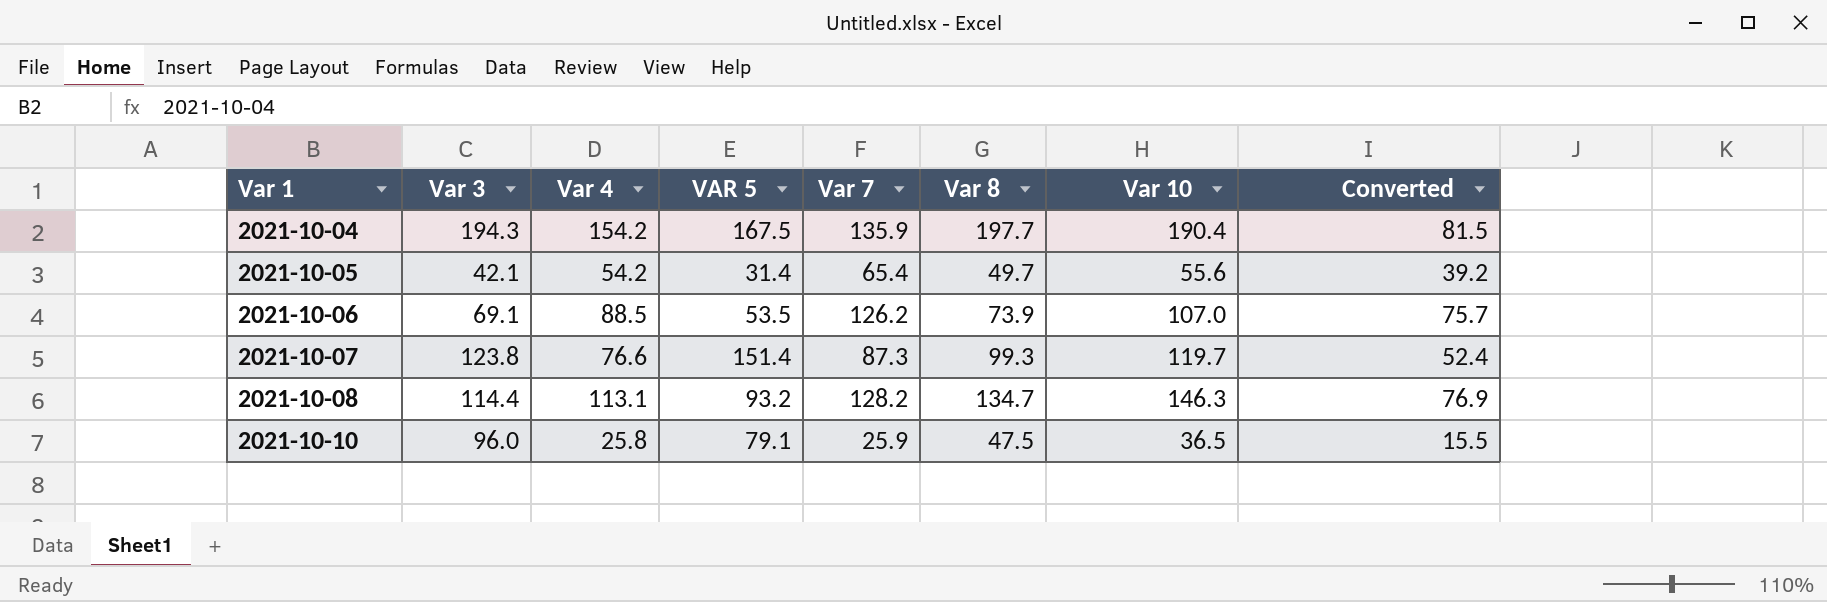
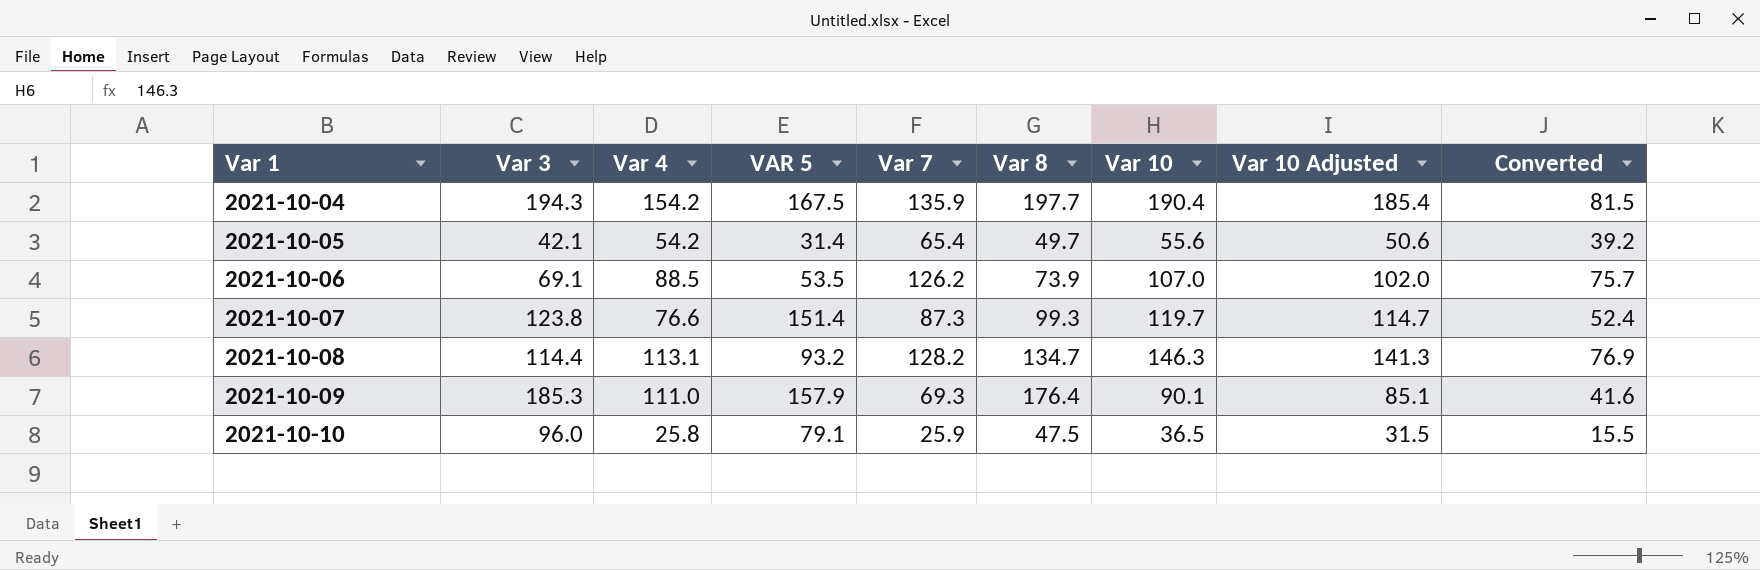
column Var 10 Adjusted | formula: none -> [Var 10] - 5
row 2021-10-09: none -> 185.3 | 111.0 | 157.9 | 69.3 | 176.4 | 90.1 | 85.1 | 41.6

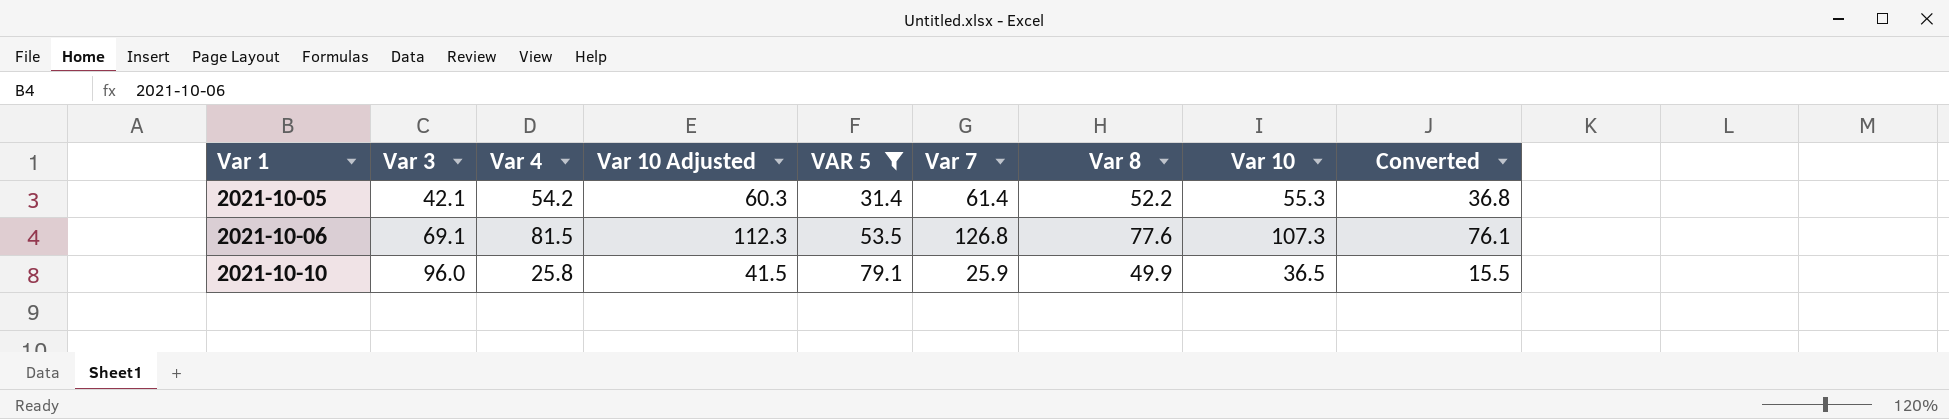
filter: none -> VAR 5 <= 79.1
column Var 10 Adjusted | formula: [Var 10] - 5 -> [Var 10] + 5
column Var 10 Adjusted | position: 8 -> 4
2021-10-05 | Var 7: 65.4 -> 61.4
2021-10-05 | Var 8: 49.7 -> 52.2
2021-10-05 | Var 10: 55.6 -> 55.3
2021-10-05 | Converted: 39.2 -> 36.8
2021-10-06 | Var 4: 88.5 -> 81.5
2021-10-06 | Var 7: 126.2 -> 126.8
2021-10-06 | Var 8: 73.9 -> 77.6
2021-10-06 | Var 10: 107.0 -> 107.3
2021-10-06 | Converted: 75.7 -> 76.1
2021-10-10 | Var 8: 47.5 -> 49.9

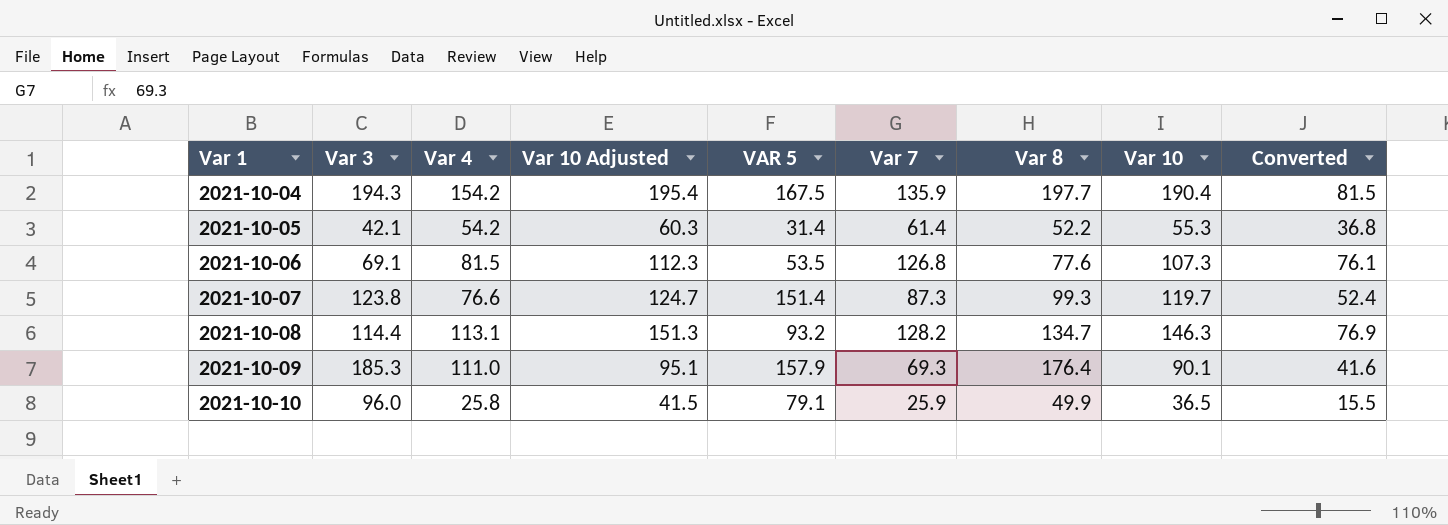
filter: VAR 5 <= 79.1 -> none

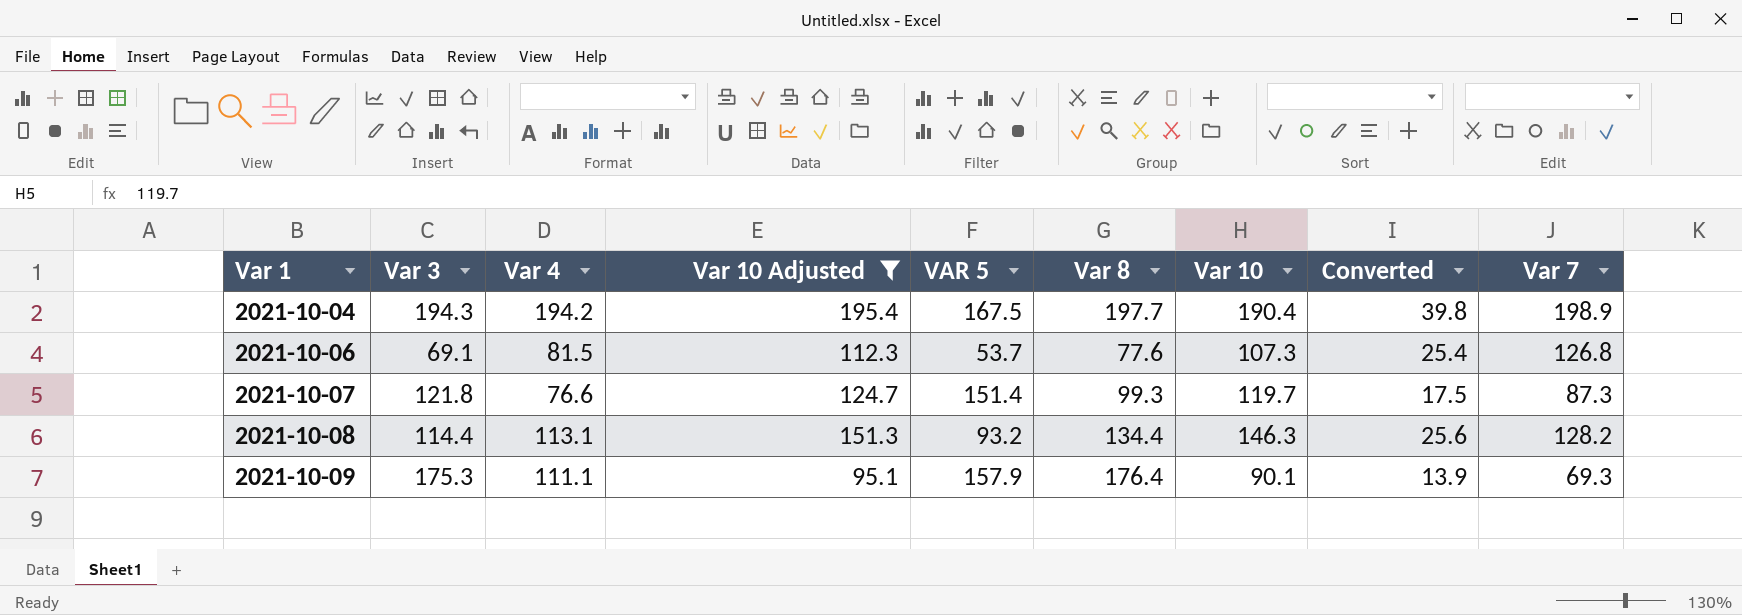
filter: none -> Var 10 Adjusted >= 95.1
column Converted | formula: [Var 7] * 0.6 -> [Var 7] * 0.2
column Var 7 | position: 6 -> 9
2021-10-04 | Var 4: 154.2 -> 194.2
2021-10-04 | Var 7: 135.9 -> 198.9
2021-10-06 | VAR 5: 53.5 -> 53.7
2021-10-07 | Var 3: 123.8 -> 121.8
2021-10-08 | Var 8: 134.7 -> 134.4
2021-10-09 | Var 3: 185.3 -> 175.3
2021-10-09 | Var 4: 111.0 -> 111.1

